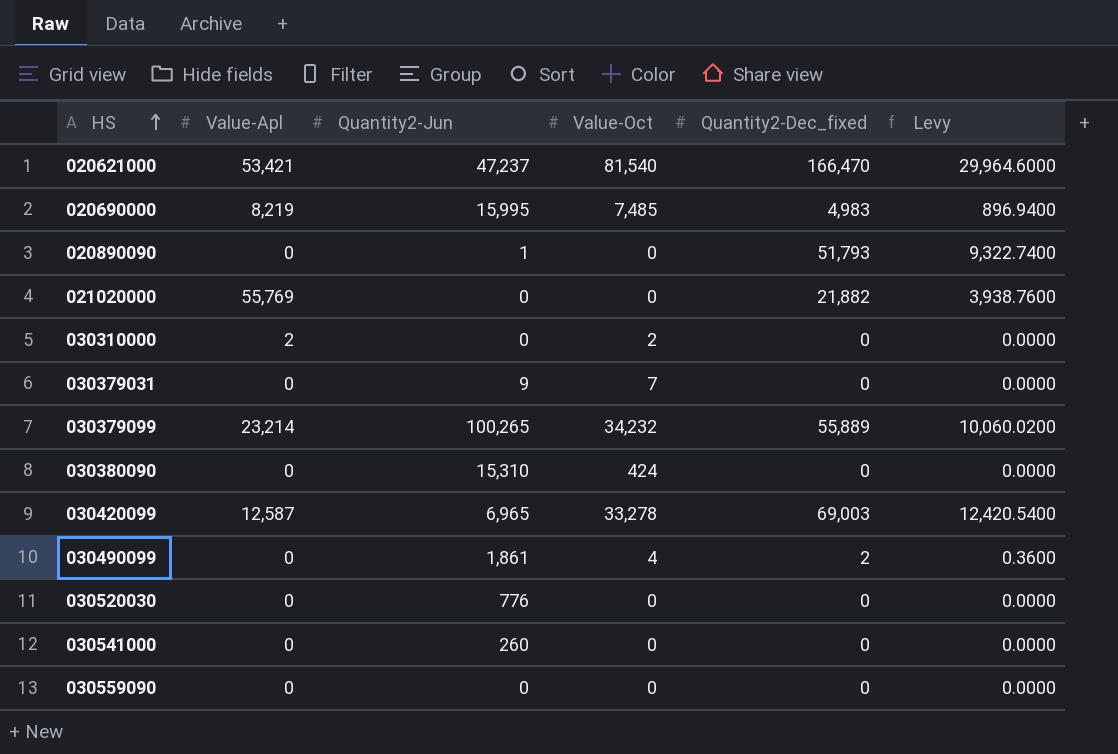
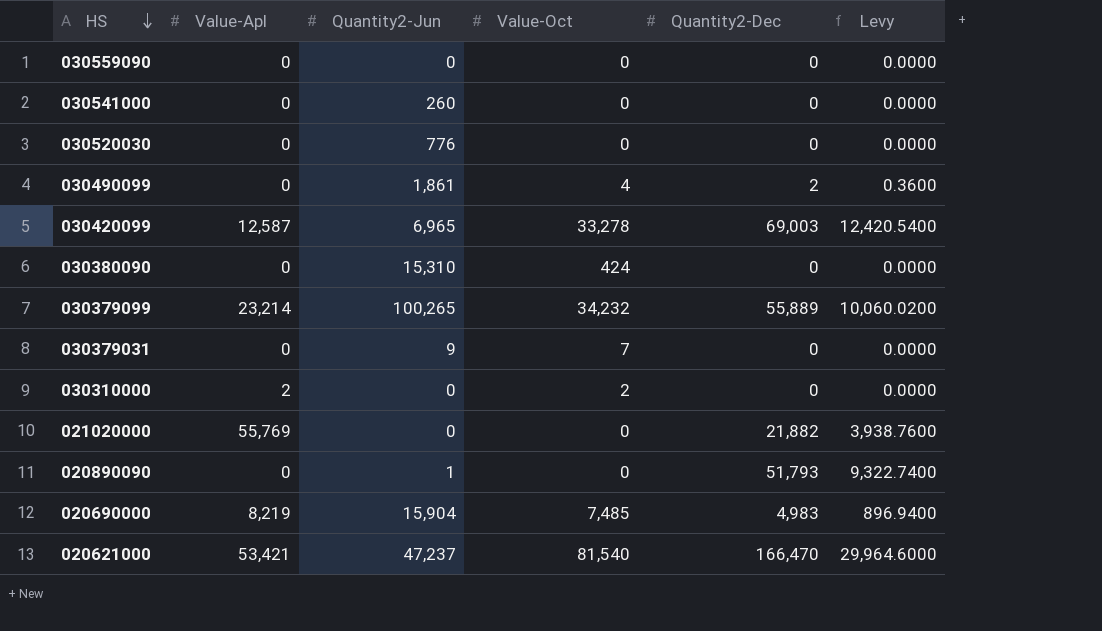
row order: HS ascending -> HS descending
column name: Quantity2-Dec_fixed -> Quantity2-Dec
020690000 | Quantity2-Jun: 15,995 -> 15,904

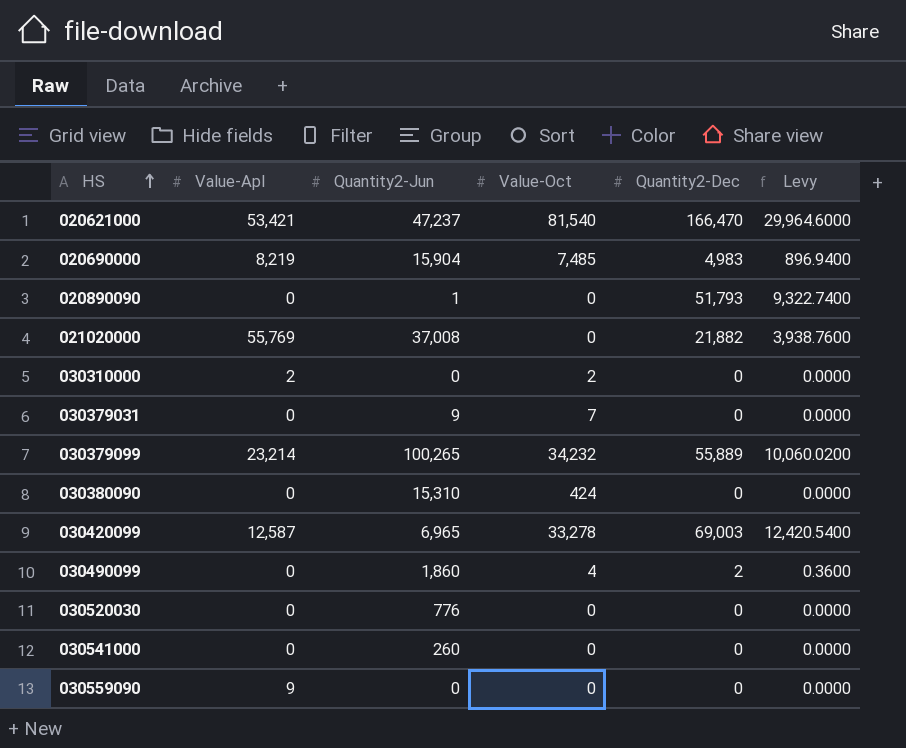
row order: HS descending -> HS ascending
021020000 | Quantity2-Jun: 0 -> 37,008
030490099 | Quantity2-Jun: 1,861 -> 1,860
030559090 | Value-Apl: 0 -> 9

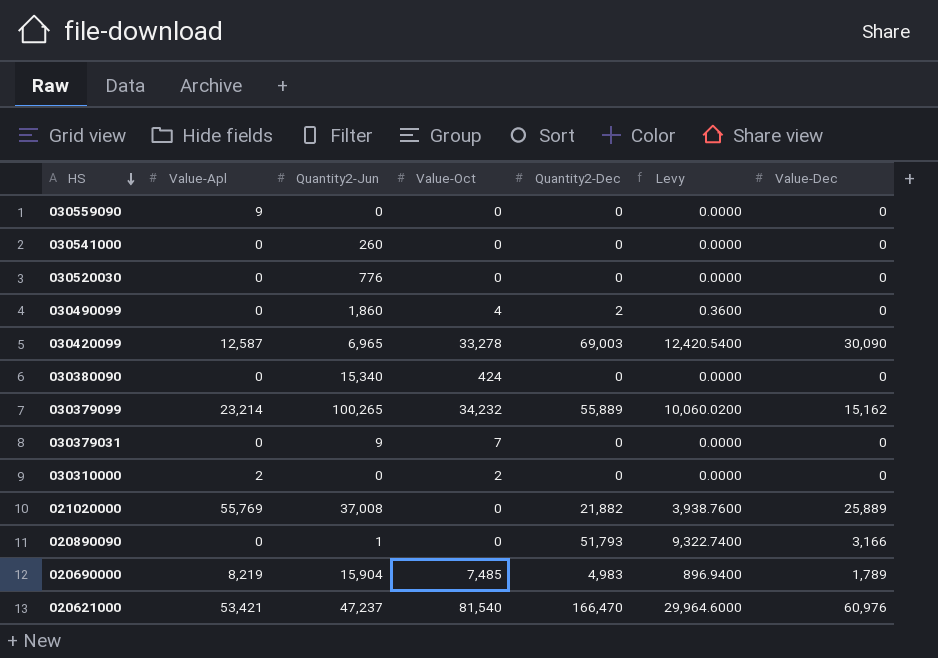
row order: HS ascending -> HS descending
column Value-Dec | position: none -> 7
030380090 | Quantity2-Jun: 15,310 -> 15,340

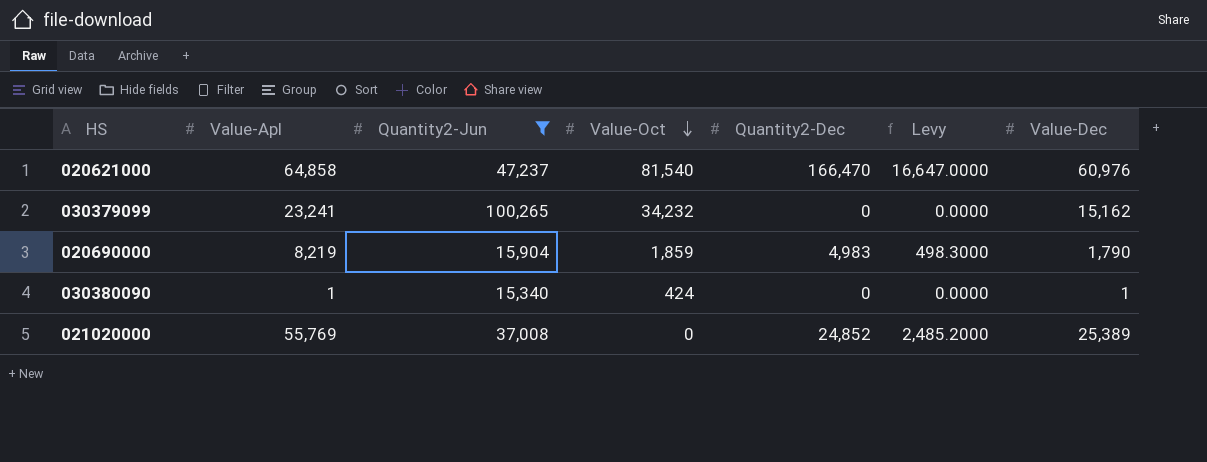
filter: none -> Quantity2-Jun >= 15,340
row order: HS descending -> Value-Oct descending
column Levy | formula: [Quantity2-Dec] * 0.18 -> [Quantity2-Dec] * 0.1
020621000 | Value-Apl: 53,421 -> 64,858
030379099 | Value-Apl: 23,214 -> 23,241
030379099 | Quantity2-Dec: 55,889 -> 0
020690000 | Value-Oct: 7,485 -> 1,859
020690000 | Value-Dec: 1,789 -> 1,790
030380090 | Value-Apl: 0 -> 1
030380090 | Value-Dec: 0 -> 1
021020000 | Quantity2-Dec: 21,882 -> 24,852
021020000 | Value-Dec: 25,889 -> 25,389

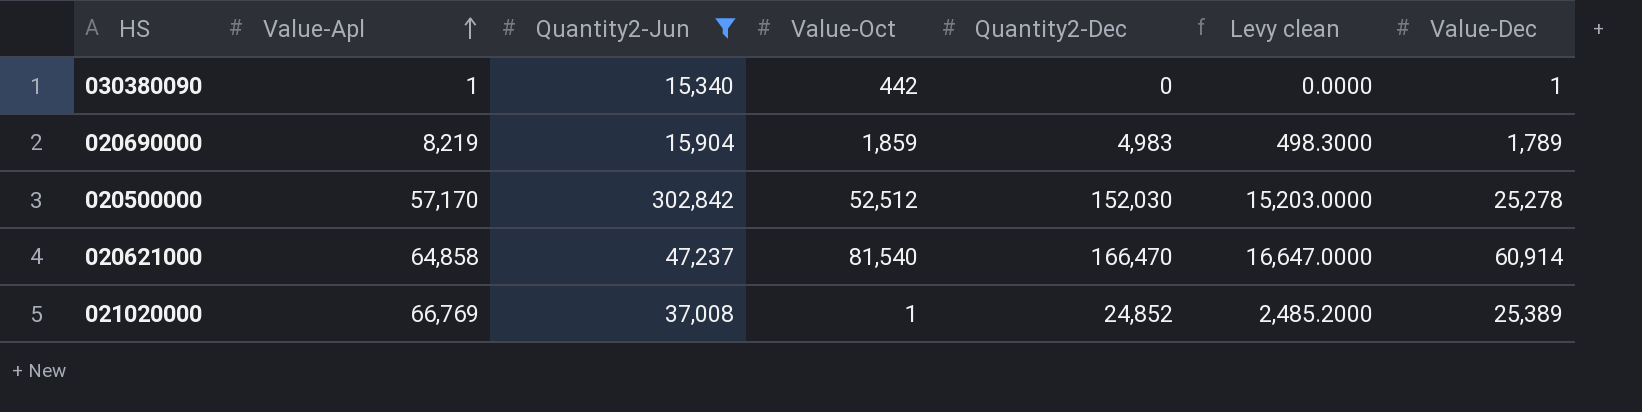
row order: Value-Oct descending -> Value-Apl ascending
column name: Levy -> Levy clean
row 030379099: 23,241 | 100,265 | 34,232 | 0 | 0.0000 | 15,162 -> none
030380090 | Value-Oct: 424 -> 442
020690000 | Value-Dec: 1,790 -> 1,789
row 020500000: none -> 57,170 | 302,842 | 52,512 | 152,030 | 15,203.0000 | 25,278
020621000 | Value-Dec: 60,976 -> 60,914
021020000 | Value-Apl: 55,769 -> 66,769
021020000 | Value-Oct: 0 -> 1

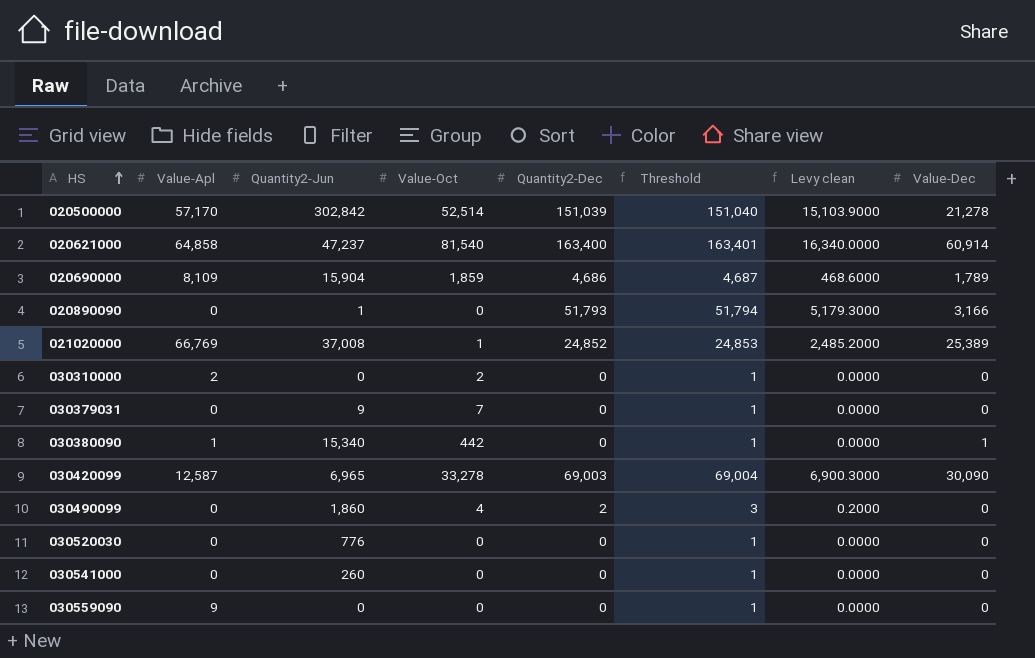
filter: Quantity2-Jun >= 15,340 -> none
row order: Value-Apl ascending -> HS ascending
column Threshold | formula: none -> [Quantity2-Dec] + 1
020500000 | Value-Oct: 52,512 -> 52,514
020500000 | Quantity2-Dec: 152,030 -> 151,039
020500000 | Levy clean: 15,203.0000 -> 15,103.9000
020500000 | Value-Dec: 25,278 -> 21,278
020621000 | Quantity2-Dec: 166,470 -> 163,400
020621000 | Levy clean: 16,647.0000 -> 16,340.0000
020690000 | Value-Apl: 8,219 -> 8,109
020690000 | Quantity2-Dec: 4,983 -> 4,686
020690000 | Levy clean: 498.3000 -> 468.6000

